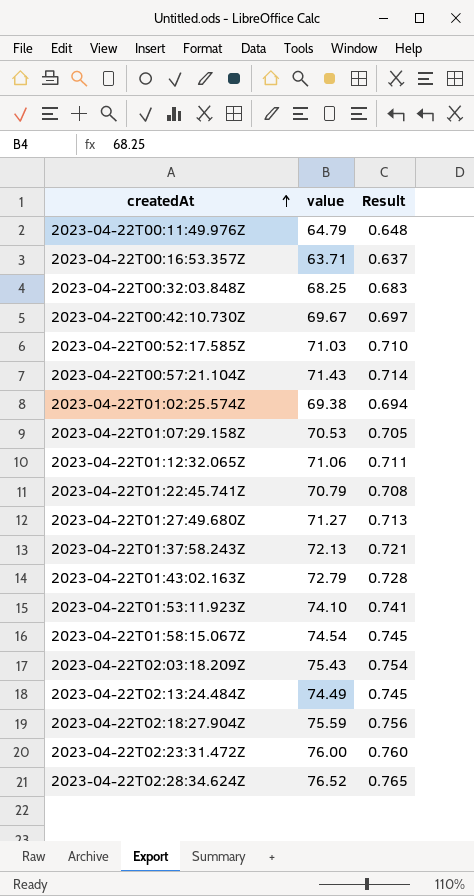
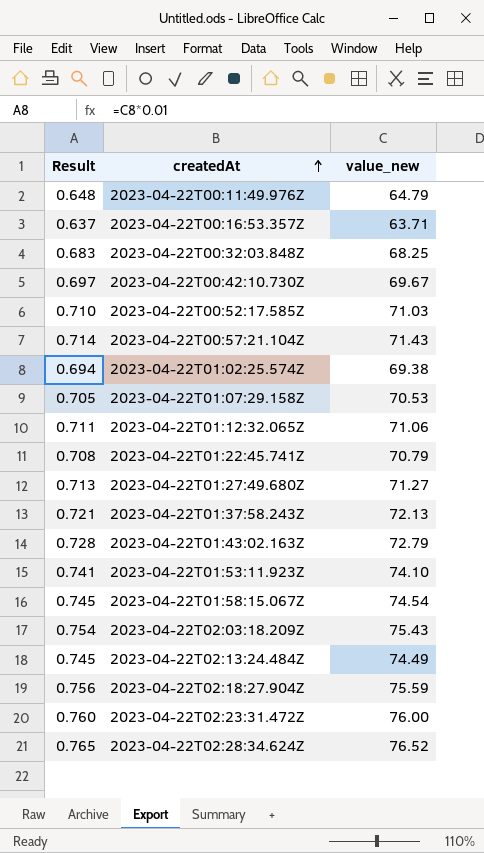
column Result | position: 3 -> 1
column name: value -> value_new

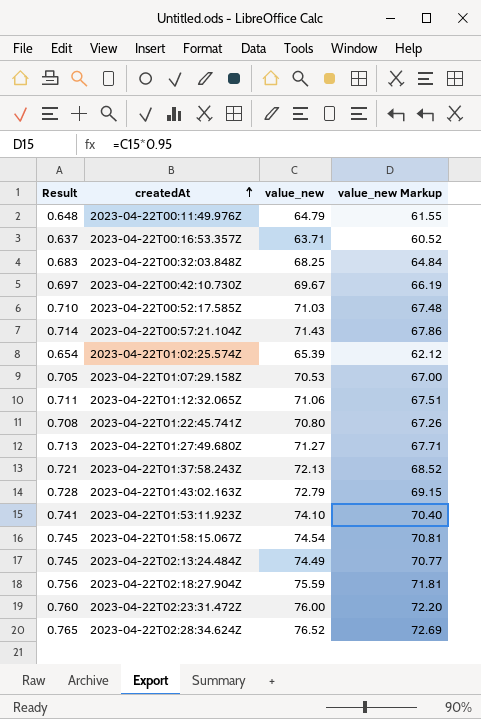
column value_new Markup | formula: none -> [value_new] * 0.95
row 2023-04-22T02:03:18.209Z: 0.754 | 75.43 -> none
2023-04-22T01:02:25.574Z | Result: 0.694 -> 0.654
2023-04-22T01:02:25.574Z | value_new: 69.38 -> 65.39
2023-04-22T01:22:45.741Z | value_new: 70.79 -> 70.80

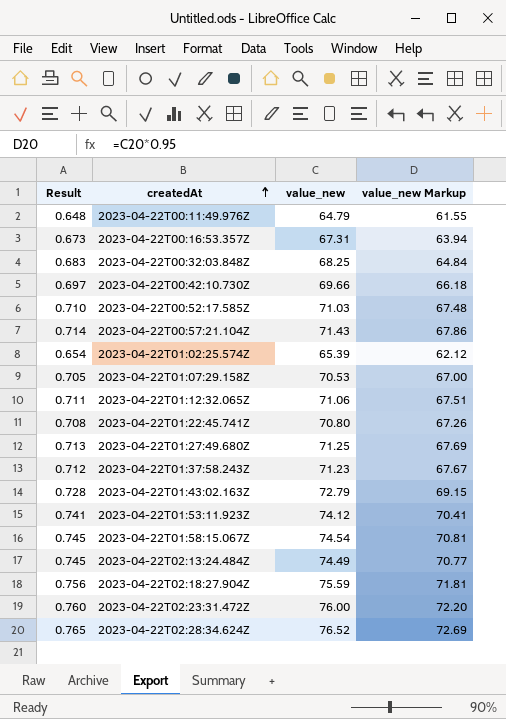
2023-04-22T00:16:53.357Z | Result: 0.637 -> 0.673
2023-04-22T00:16:53.357Z | value_new: 63.71 -> 67.31
2023-04-22T00:16:53.357Z | value_new Markup: 60.52 -> 63.94
2023-04-22T00:42:10.730Z | value_new: 69.67 -> 69.66
2023-04-22T00:42:10.730Z | value_new Markup: 66.19 -> 66.18
2023-04-22T01:27:49.680Z | value_new: 71.27 -> 71.25
2023-04-22T01:27:49.680Z | value_new Markup: 67.71 -> 67.69
2023-04-22T01:37:58.243Z | Result: 0.721 -> 0.712
2023-04-22T01:37:58.243Z | value_new: 72.13 -> 71.23
2023-04-22T01:37:58.243Z | value_new Markup: 68.52 -> 67.67
2023-04-22T01:53:11.923Z | value_new: 74.10 -> 74.12
2023-04-22T01:53:11.923Z | value_new Markup: 70.40 -> 70.41

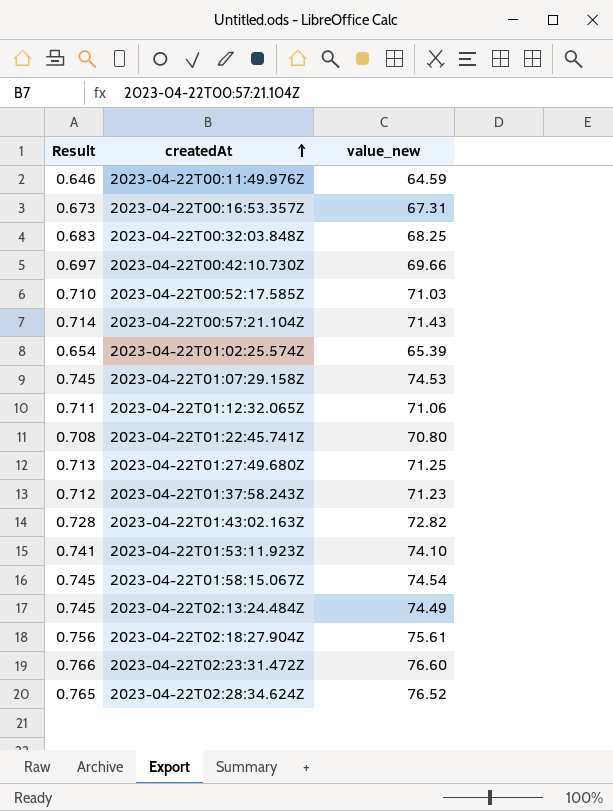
column value_new Markup | formula: [value_new] * 0.95 -> none
2023-04-22T00:11:49.976Z | Result: 0.648 -> 0.646
2023-04-22T00:11:49.976Z | value_new: 64.79 -> 64.59
2023-04-22T01:07:29.158Z | Result: 0.705 -> 0.745
2023-04-22T01:07:29.158Z | value_new: 70.53 -> 74.53
2023-04-22T01:43:02.163Z | value_new: 72.79 -> 72.82
2023-04-22T01:53:11.923Z | value_new: 74.12 -> 74.10
2023-04-22T02:18:27.904Z | value_new: 75.59 -> 75.61
2023-04-22T02:23:31.472Z | Result: 0.760 -> 0.766
2023-04-22T02:23:31.472Z | value_new: 76.00 -> 76.60

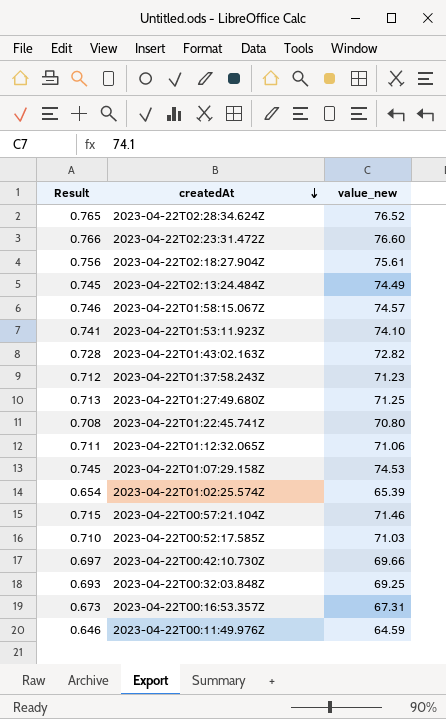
row order: createdAt ascending -> createdAt descending
2023-04-22T01:58:15.067Z | Result: 0.745 -> 0.746
2023-04-22T01:58:15.067Z | value_new: 74.54 -> 74.57
2023-04-22T00:57:21.104Z | Result: 0.714 -> 0.715
2023-04-22T00:57:21.104Z | value_new: 71.43 -> 71.46
2023-04-22T00:32:03.848Z | Result: 0.683 -> 0.693
2023-04-22T00:32:03.848Z | value_new: 68.25 -> 69.25

